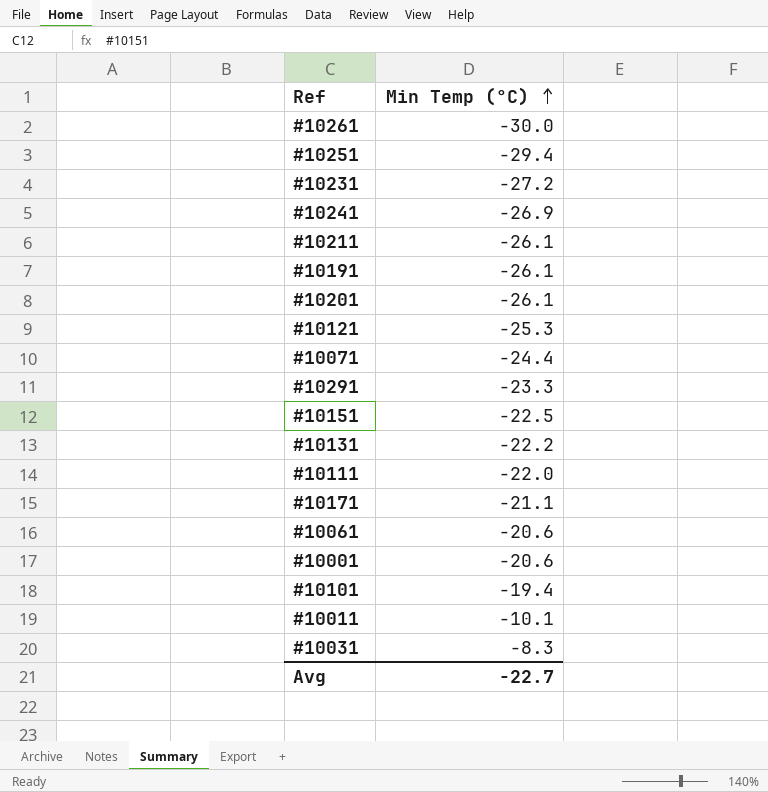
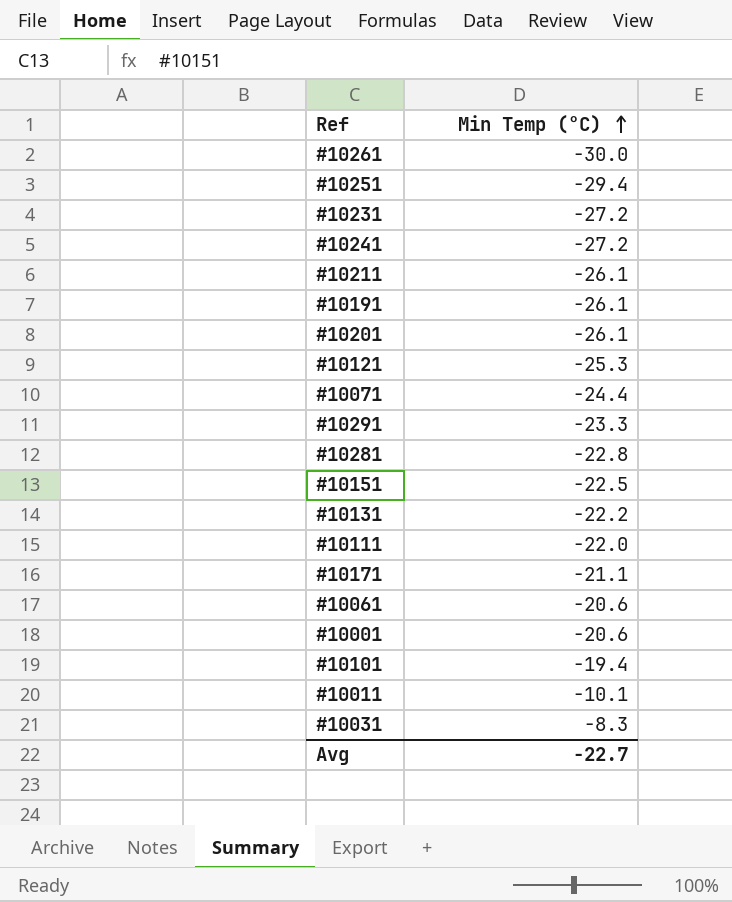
#10241 | Min Temp (°C): -26.9 -> -27.2
row #10281: none -> -22.8

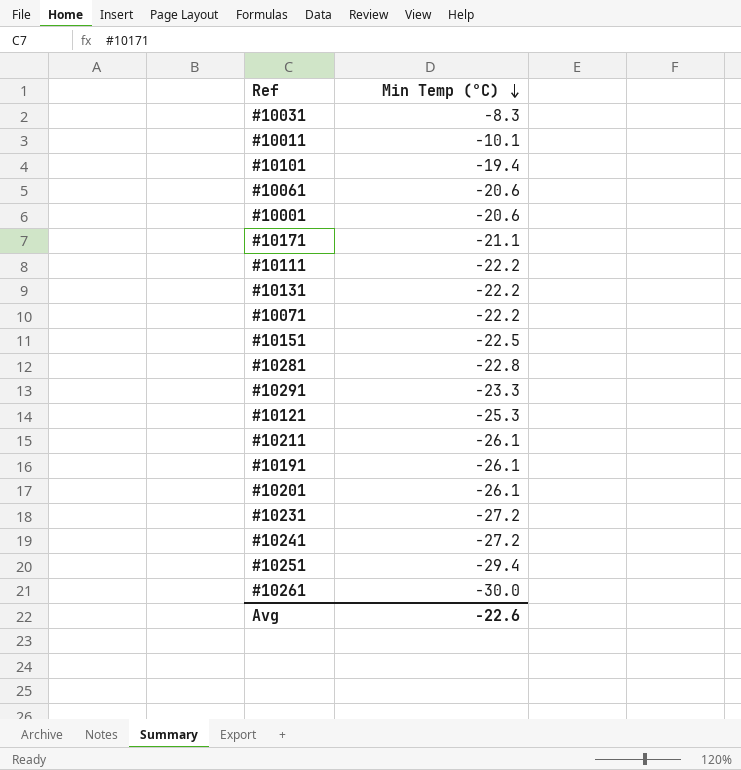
row order: Min Temp (°C) ascending -> Min Temp (°C) descending
#10111 | Min Temp (°C): -22.0 -> -22.2
#10071 | Min Temp (°C): -24.4 -> -22.2
Avg | Min Temp (°C): -22.7 -> -22.6

